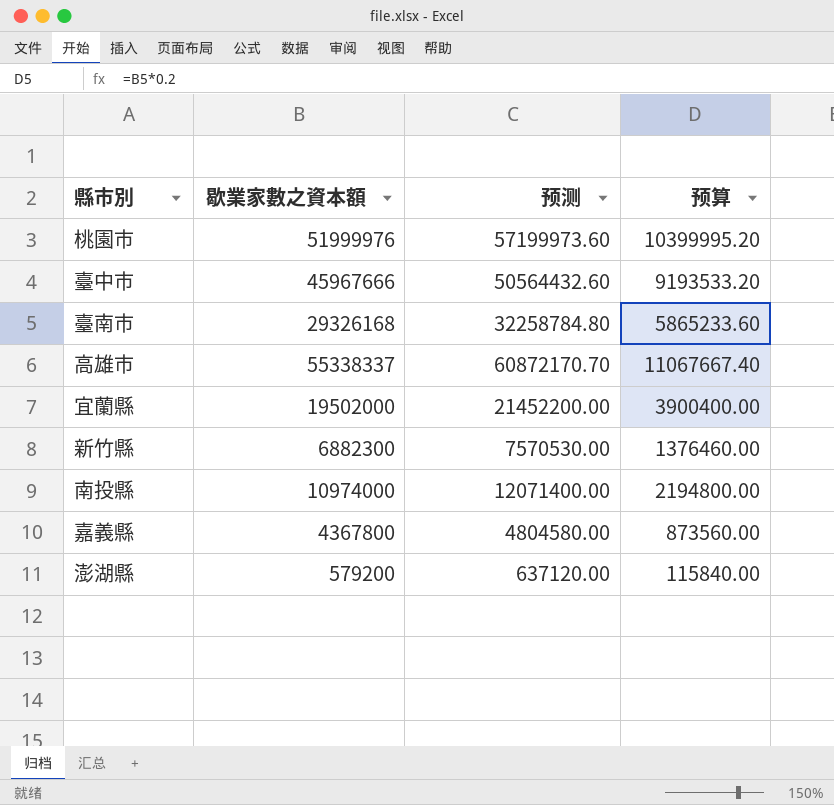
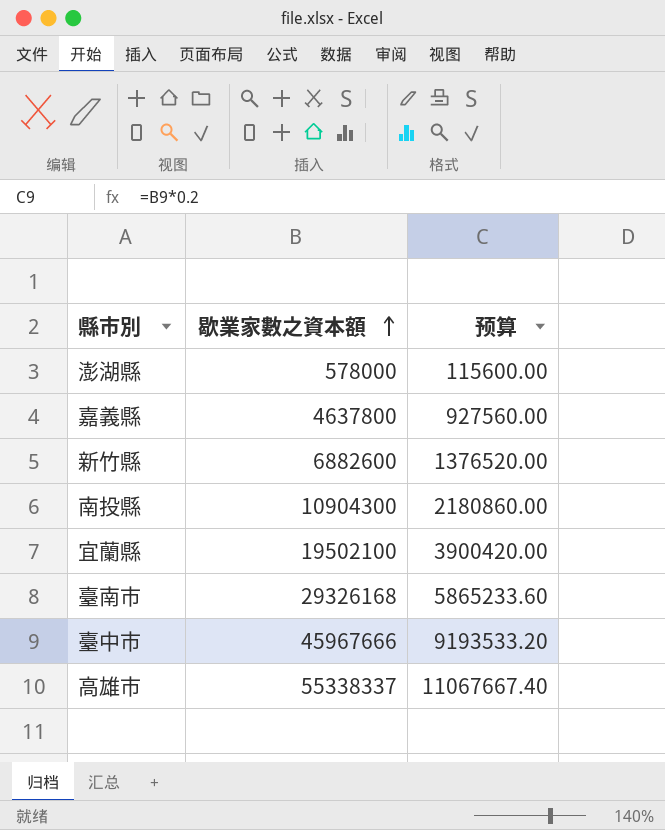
row order: none -> 歇業家數之資本額 ascending
column 预测 | formula: [歇業家數之資本額] * 1.1 -> none
row 桃園市: 51999976 | 57199973.60 | 10399995.20 -> none
澎湖縣 | 歇業家數之資本額: 579200 -> 578000
澎湖縣 | 预算: 115840.00 -> 115600.00
嘉義縣 | 歇業家數之資本額: 4367800 -> 4637800
嘉義縣 | 预算: 873560.00 -> 927560.00
新竹縣 | 歇業家數之資本額: 6882300 -> 6882600
新竹縣 | 预算: 1376460.00 -> 1376520.00
南投縣 | 歇業家數之資本額: 10974000 -> 10904300
南投縣 | 预算: 2194800.00 -> 2180860.00
宜蘭縣 | 歇業家數之資本額: 19502000 -> 19502100
宜蘭縣 | 预算: 3900400.00 -> 3900420.00

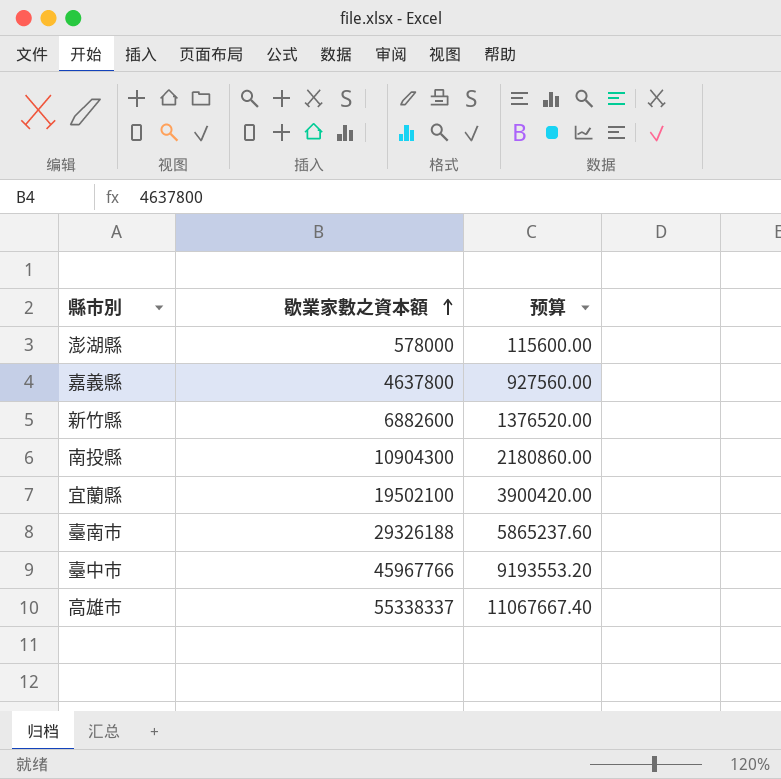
臺南市 | 歇業家數之資本額: 29326168 -> 29326188
臺南市 | 预算: 5865233.60 -> 5865237.60
臺中市 | 歇業家數之資本額: 45967666 -> 45967766
臺中市 | 预算: 9193533.20 -> 9193553.20

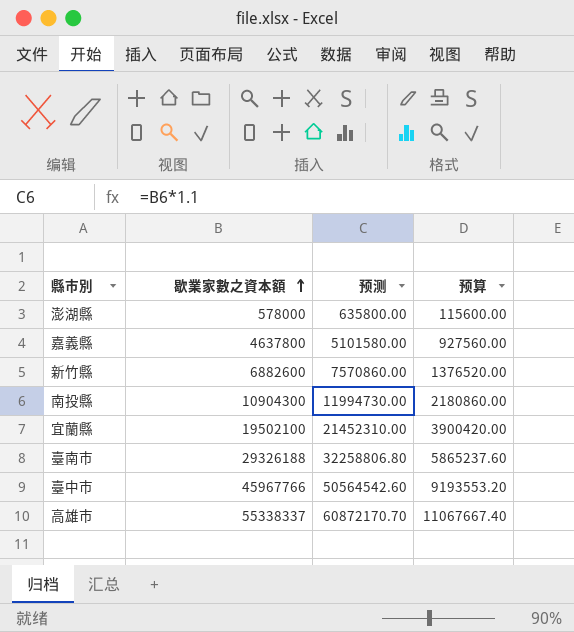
column 预测 | formula: none -> [歇業家數之資本額] * 1.1

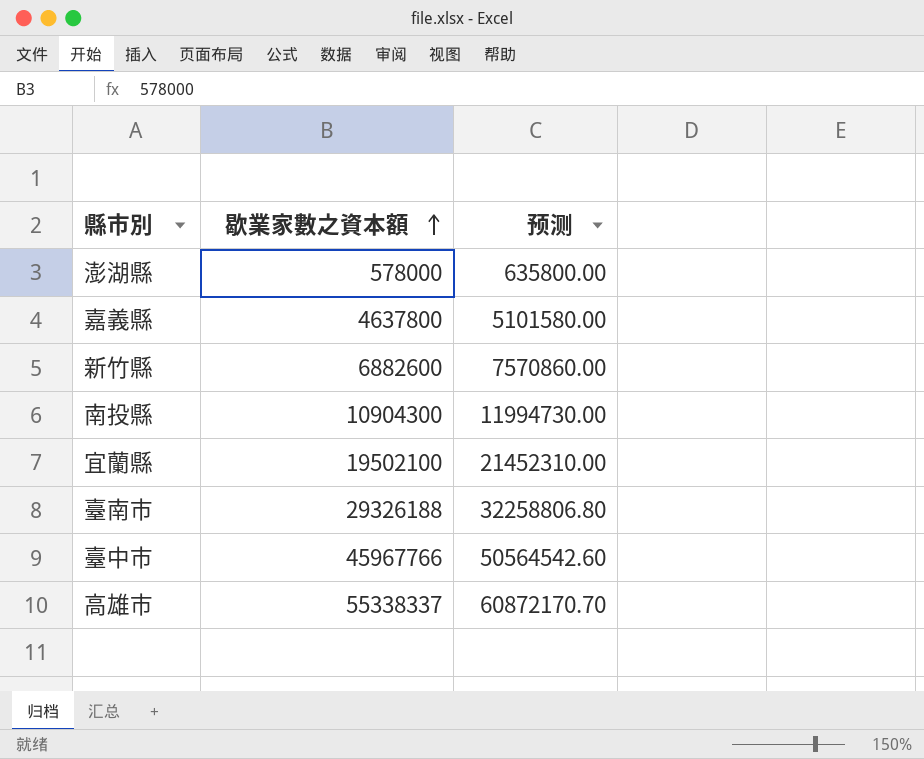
column 预算 | formula: [歇業家數之資本額] * 0.2 -> none

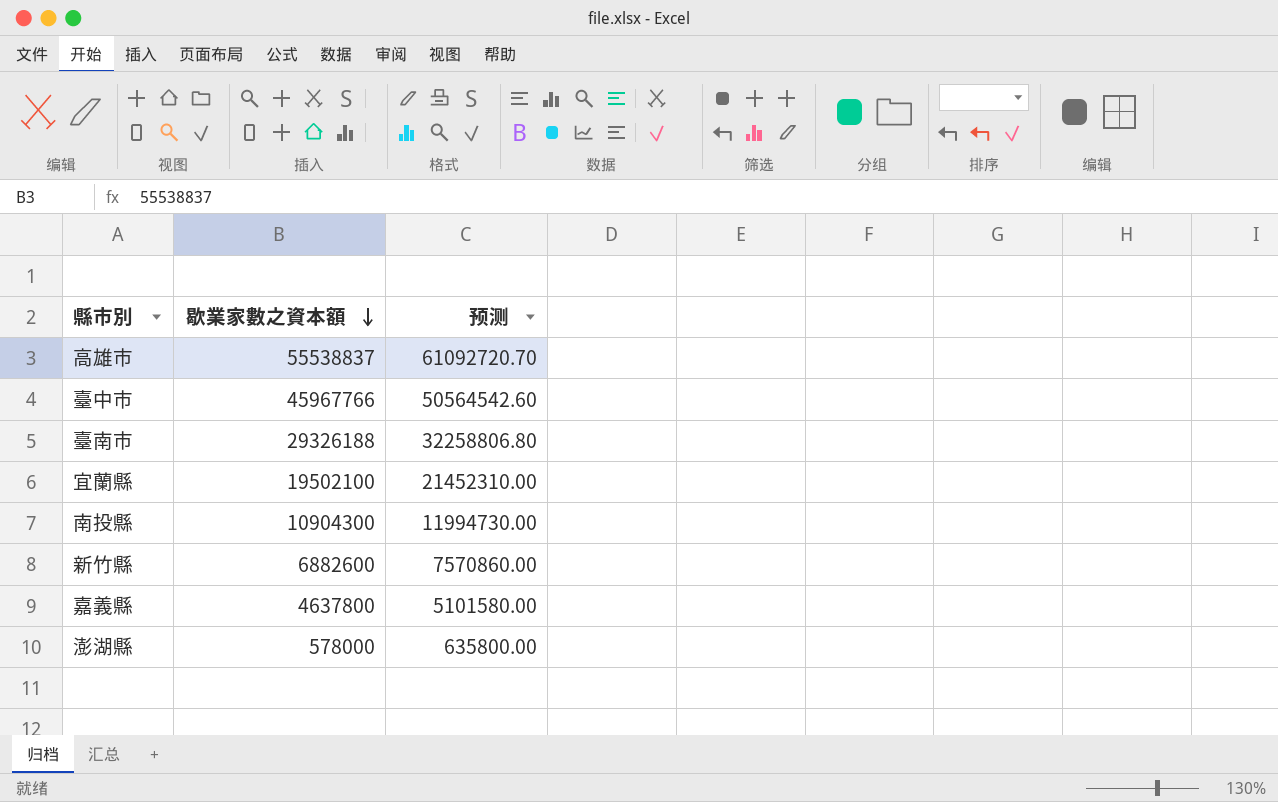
row order: 歇業家數之資本額 ascending -> 歇業家數之資本額 descending
高雄市 | 歇業家數之資本額: 55338337 -> 55538837
高雄市 | 预测: 60872170.70 -> 61092720.70

